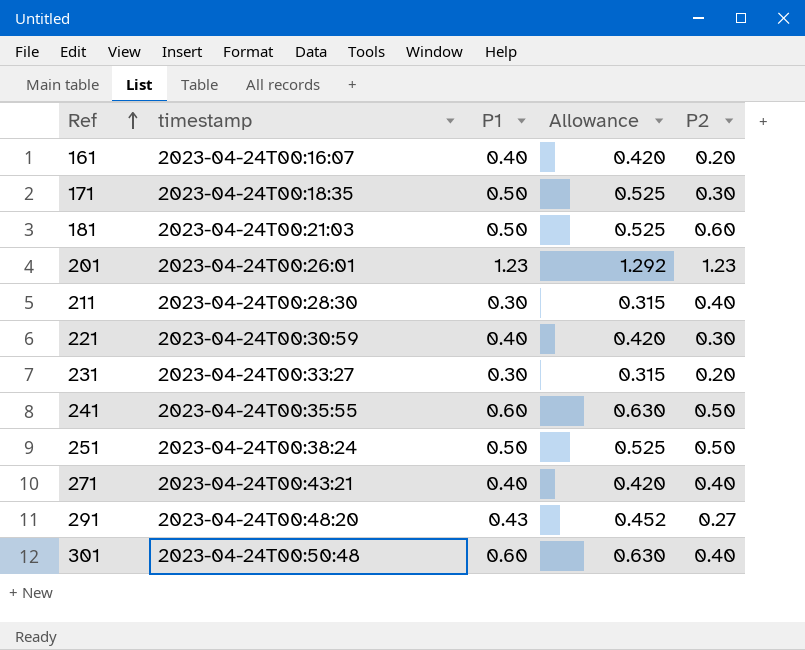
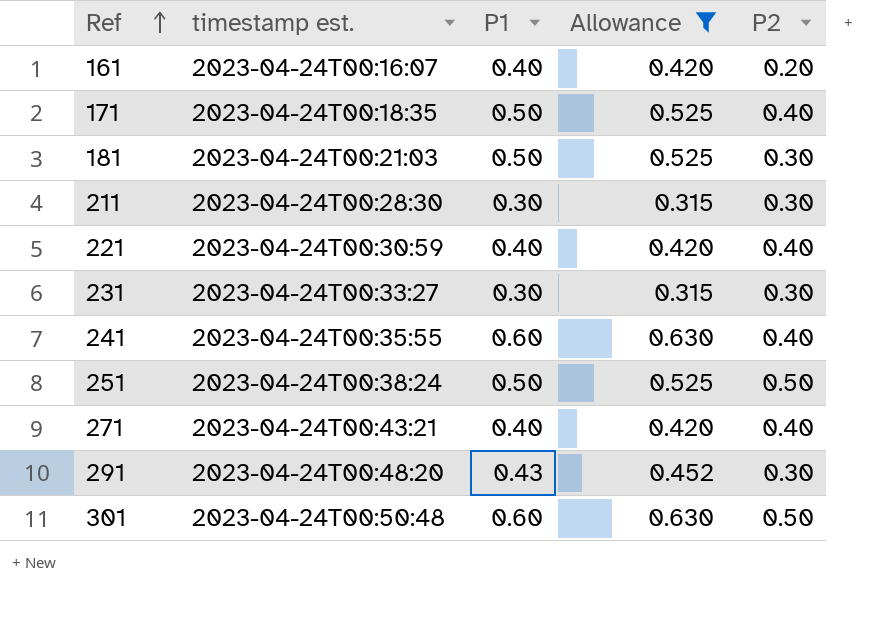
filter: none -> Allowance != 1.292
column name: timestamp -> timestamp est.
171 | P2: 0.30 -> 0.40
181 | P2: 0.60 -> 0.30
211 | P2: 0.40 -> 0.30
221 | P2: 0.30 -> 0.40
231 | P2: 0.20 -> 0.30
241 | P2: 0.50 -> 0.40
291 | P2: 0.27 -> 0.30
301 | P2: 0.40 -> 0.50

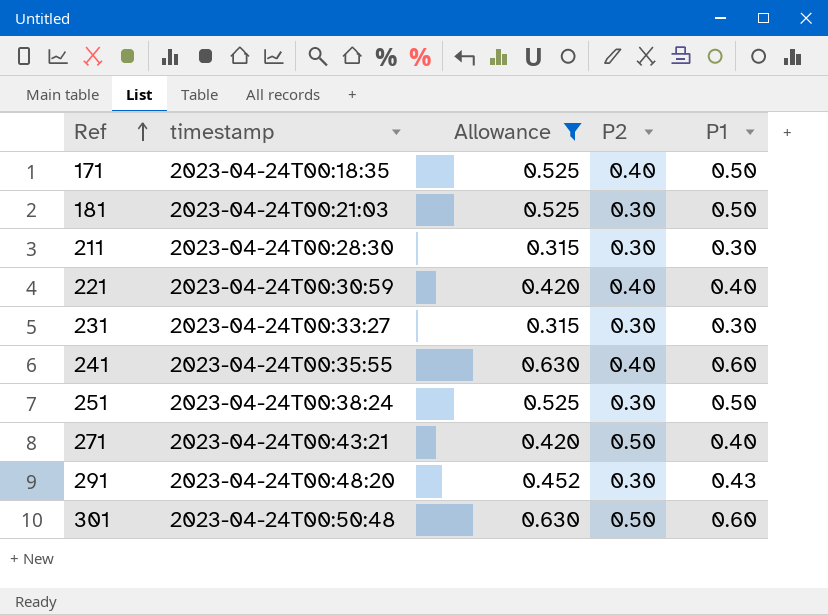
column name: timestamp est. -> timestamp
column P1 | position: 3 -> 5
row 161: 2023-04-24T00:16:07 | 0.40 | 0.420 | 0.20 -> none
251 | P2: 0.50 -> 0.30
271 | P2: 0.40 -> 0.50

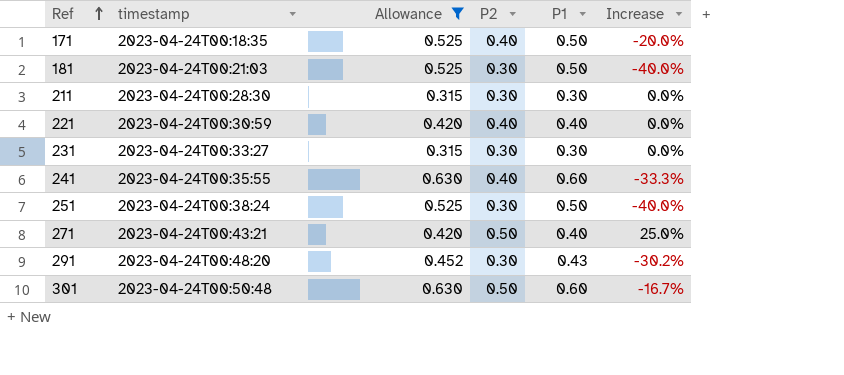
column Increase | formula: none -> ([P2] - [P1]) / [P1]

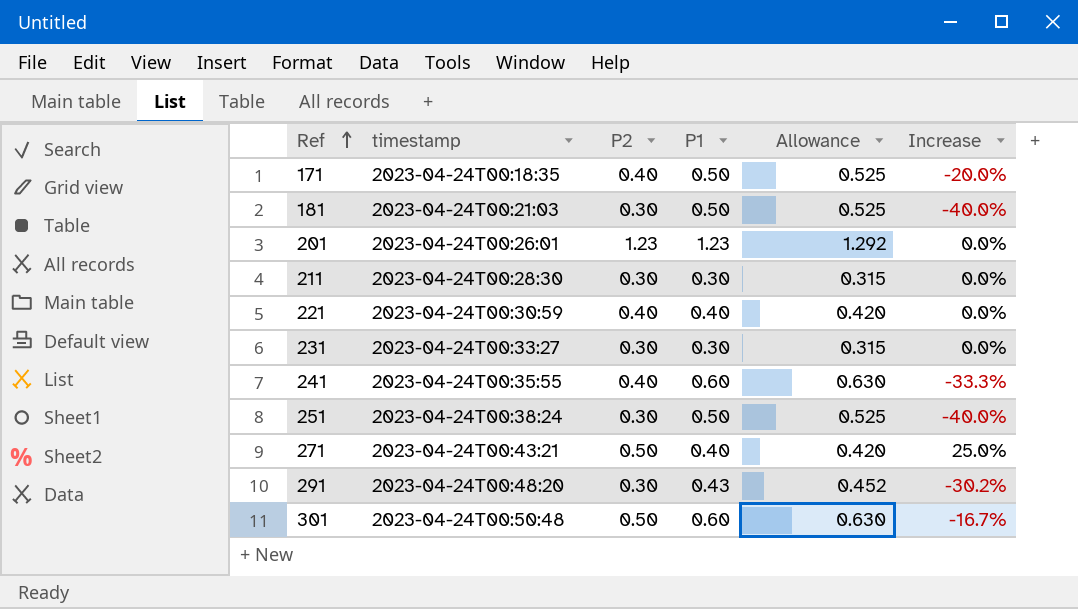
filter: Allowance != 1.292 -> none
column Allowance | position: 3 -> 5

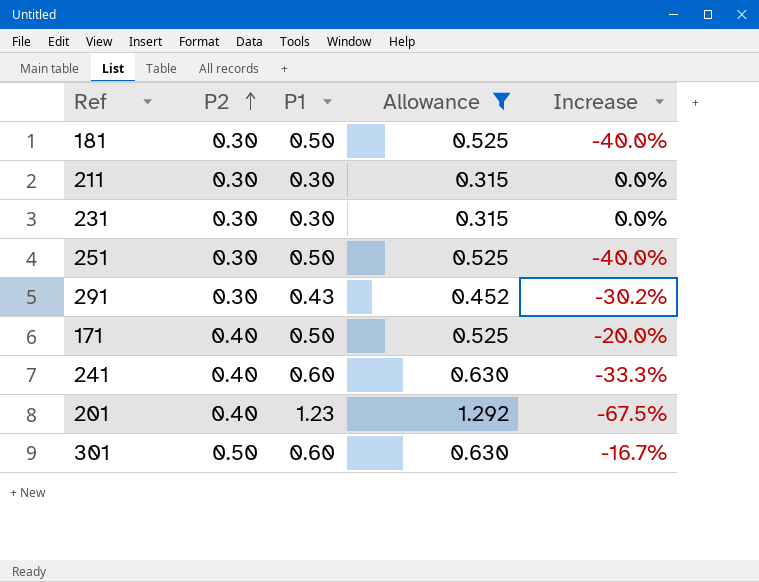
filter: none -> Allowance != 0.420
row order: Ref ascending -> P2 ascending
column timestamp | position: 2 -> none
201 | P2: 1.23 -> 0.40
201 | Increase: 0.0% -> -67.5%

